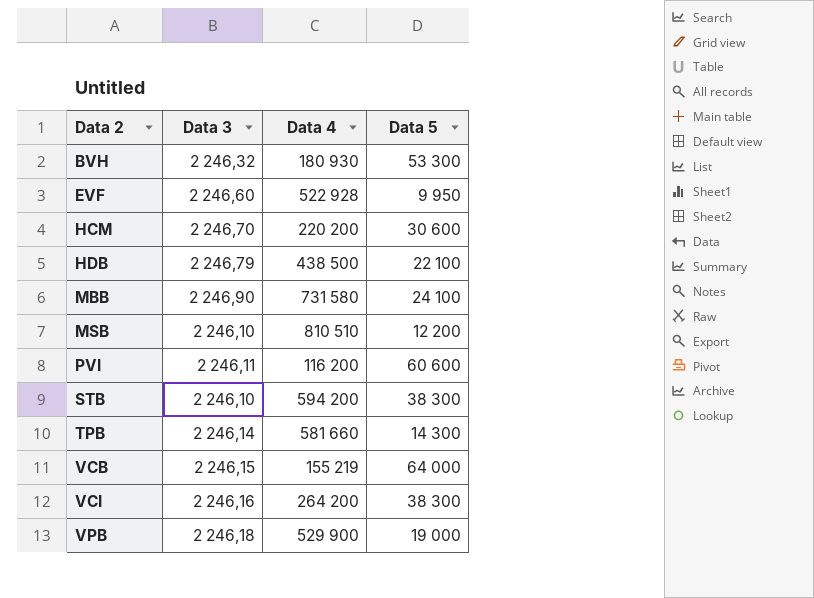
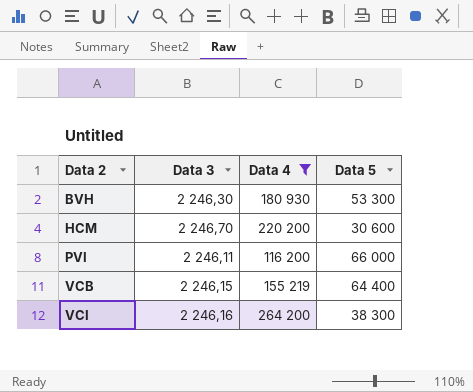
filter: none -> Data 4 <= 264 200
BVH | Data 3: 2 246,32 -> 2 246,30
PVI | Data 5: 60 600 -> 66 000
VCB | Data 5: 64 000 -> 64 400

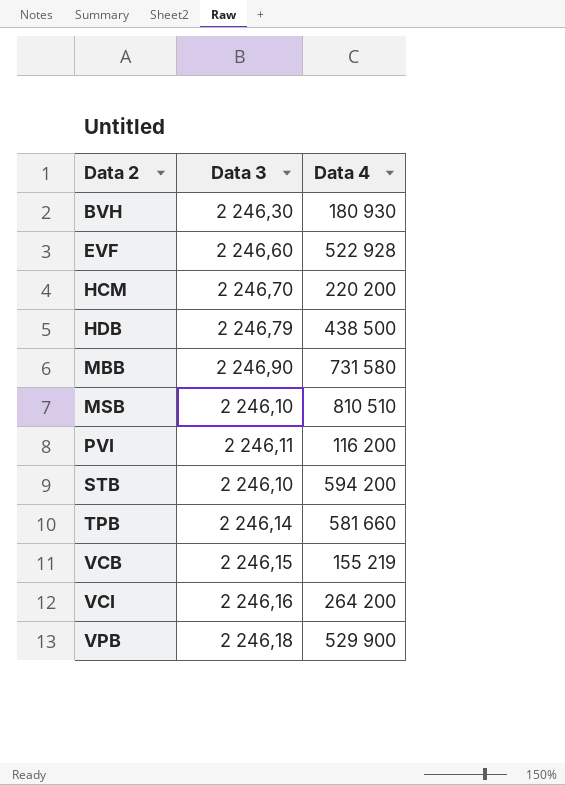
filter: Data 4 <= 264 200 -> none
column Data 5 | position: 4 -> none

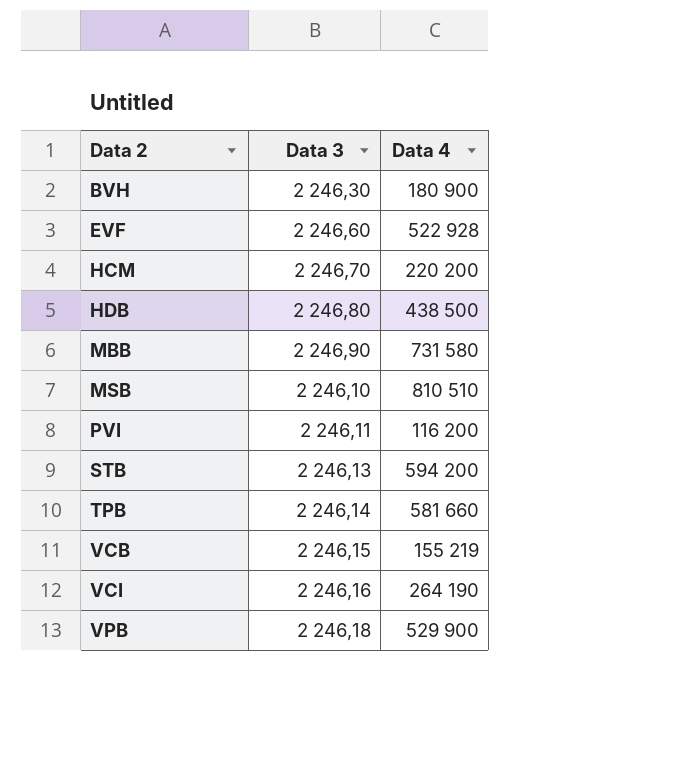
BVH | Data 4: 180 930 -> 180 900
HDB | Data 3: 2 246,79 -> 2 246,80
STB | Data 3: 2 246,10 -> 2 246,13
VCI | Data 4: 264 200 -> 264 190

